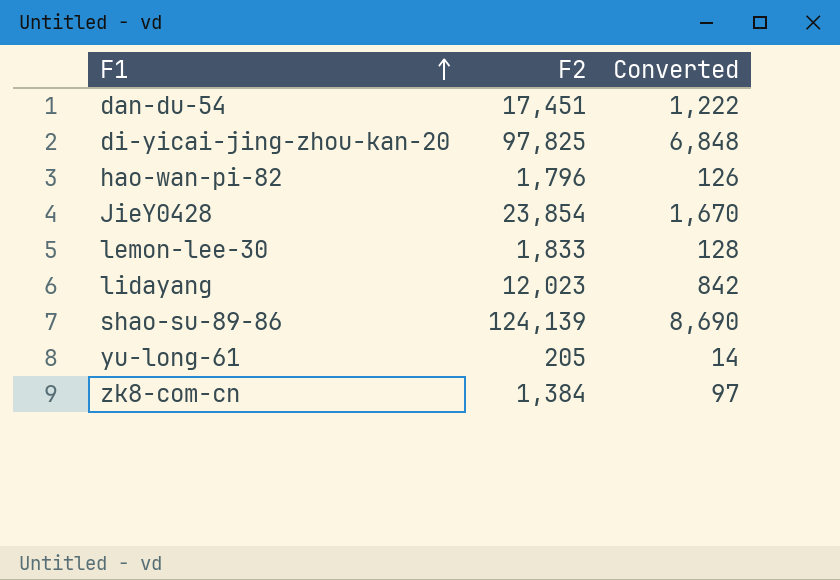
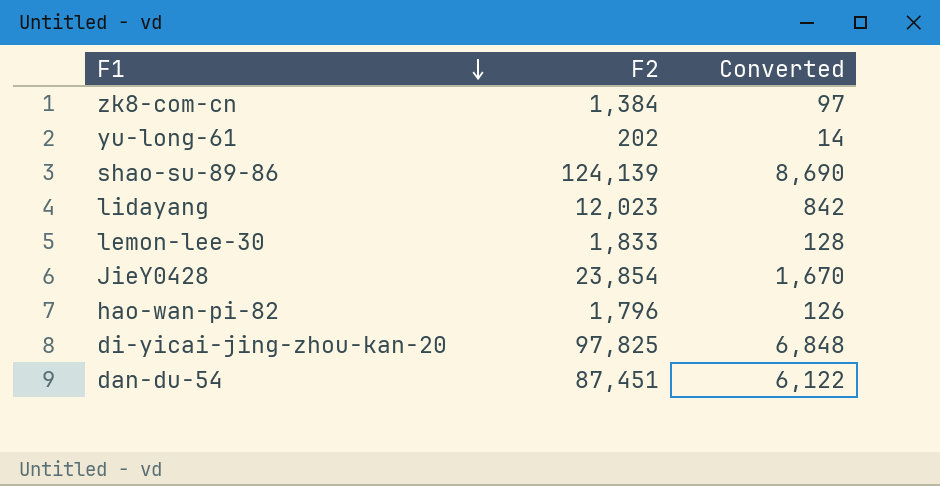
row order: F1 ascending -> F1 descending
yu-long-61 | F2: 205 -> 202
dan-du-54 | F2: 17,451 -> 87,451
dan-du-54 | Converted: 1,222 -> 6,122

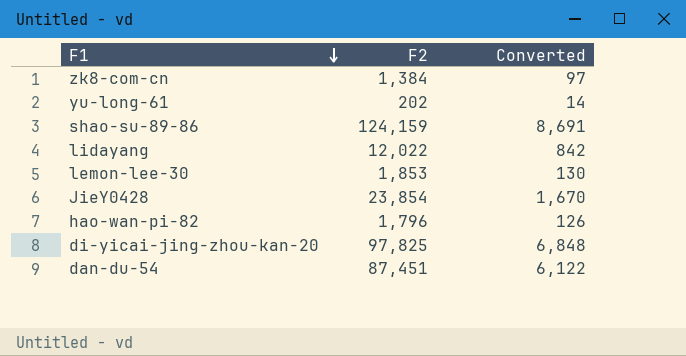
shao-su-89-86 | F2: 124,139 -> 124,159
shao-su-89-86 | Converted: 8,690 -> 8,691
lidayang | F2: 12,023 -> 12,022
lemon-lee-30 | F2: 1,833 -> 1,853
lemon-lee-30 | Converted: 128 -> 130

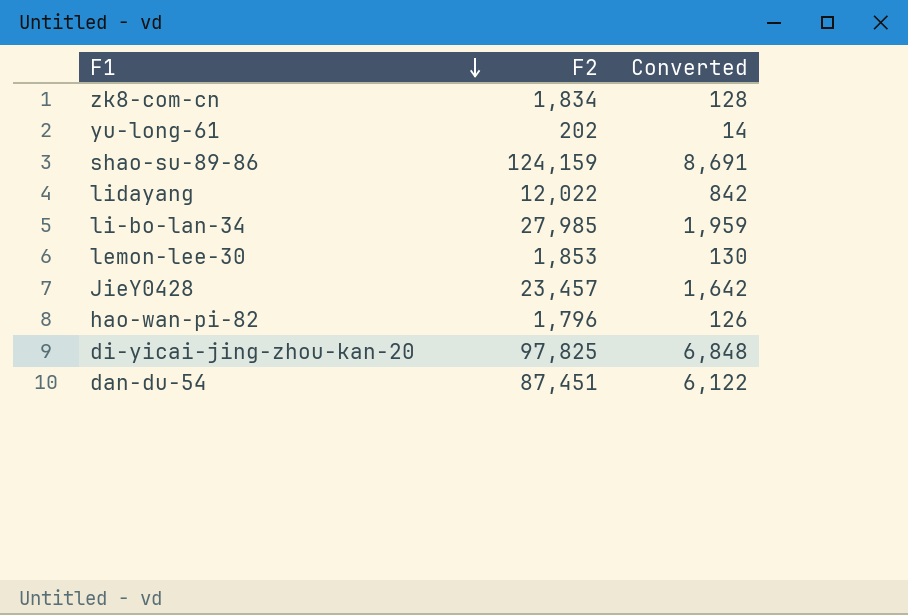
zk8-com-cn | F2: 1,384 -> 1,834
zk8-com-cn | Converted: 97 -> 128
row li-bo-lan-34: none -> 27,985 | 1,959
JieY0428 | F2: 23,854 -> 23,457
JieY0428 | Converted: 1,670 -> 1,642

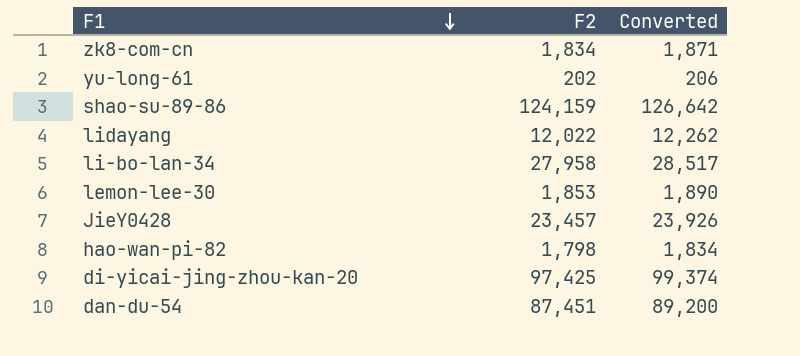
column Converted | formula: [F2] * 0.07 -> [F2] * 1.02
li-bo-lan-34 | F2: 27,985 -> 27,958
hao-wan-pi-82 | F2: 1,796 -> 1,798
di-yicai-jing-zhou-kan-20 | F2: 97,825 -> 97,425

